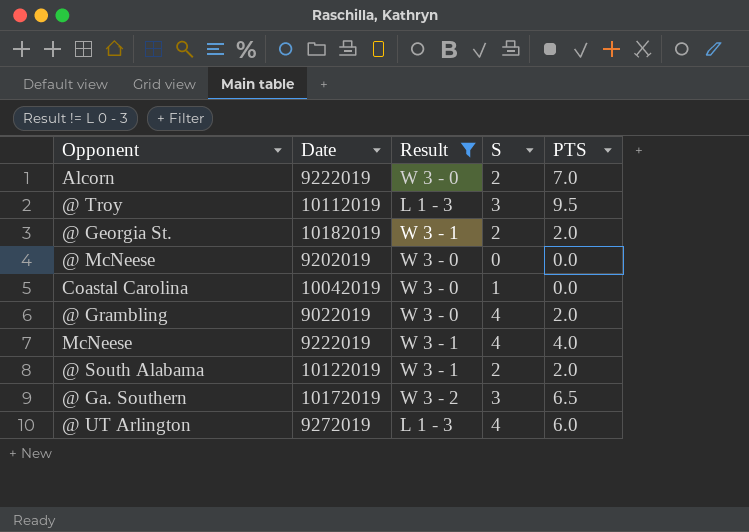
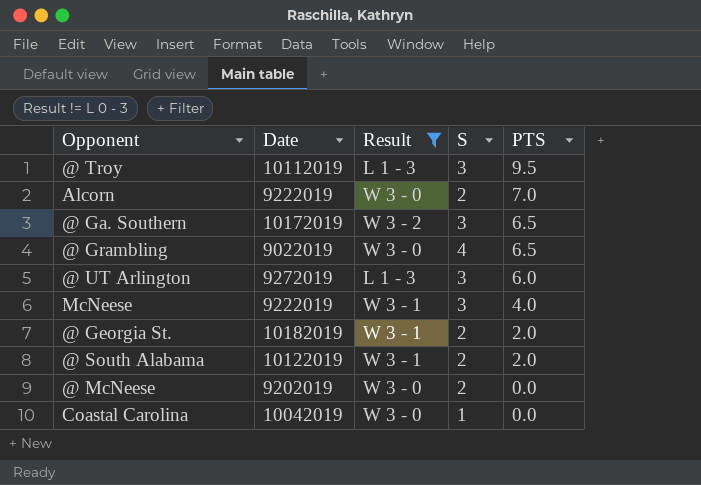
row order: none -> PTS descending
@ Grambling | PTS: 2.0 -> 6.5
@ UT Arlington | S: 4 -> 3
McNeese | S: 4 -> 3
@ McNeese | S: 0 -> 2

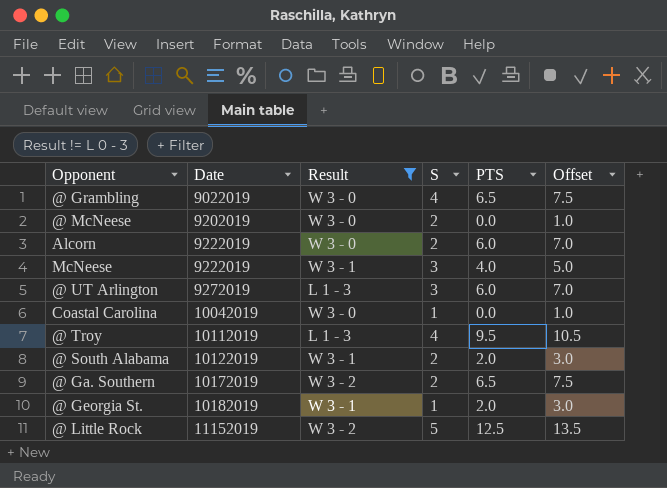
row order: PTS descending -> Date ascending
column Offset | formula: none -> [PTS] + 1
Alcorn | PTS: 7.0 -> 6.0
@ Troy | S: 3 -> 4
@ Ga. Southern | S: 3 -> 2
@ Georgia St. | S: 2 -> 1
row @ Little Rock: none -> 11152019 | W 3 - 2 | 5 | 12.5 | 13.5

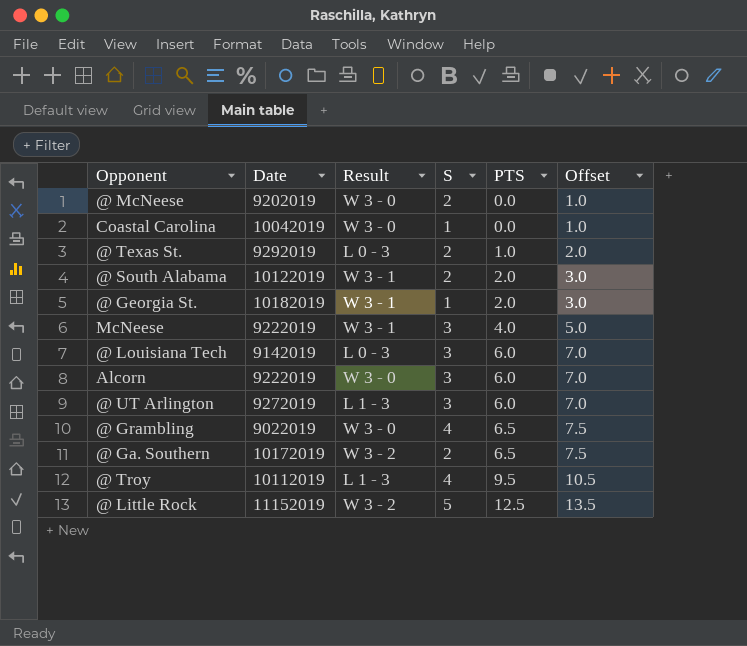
filter: Result != L 0 - 3 -> none
row order: Date ascending -> PTS ascending
Alcorn | S: 2 -> 3

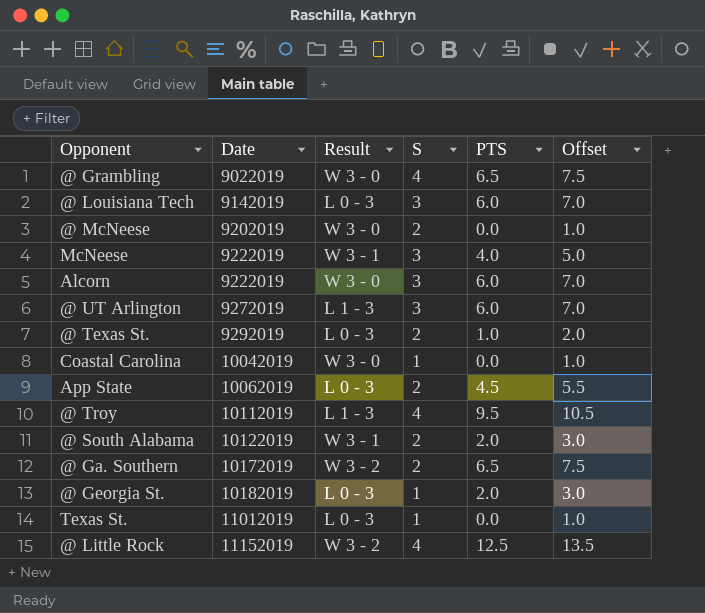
row order: PTS ascending -> Date ascending
row App State: none -> 10062019 | L 0 - 3 | 2 | 4.5 | 5.5
@ Georgia St. | Result: W 3 - 1 -> L 0 - 3
row Texas St.: none -> 11012019 | L 0 - 3 | 1 | 0.0 | 1.0
@ Little Rock | S: 5 -> 4

